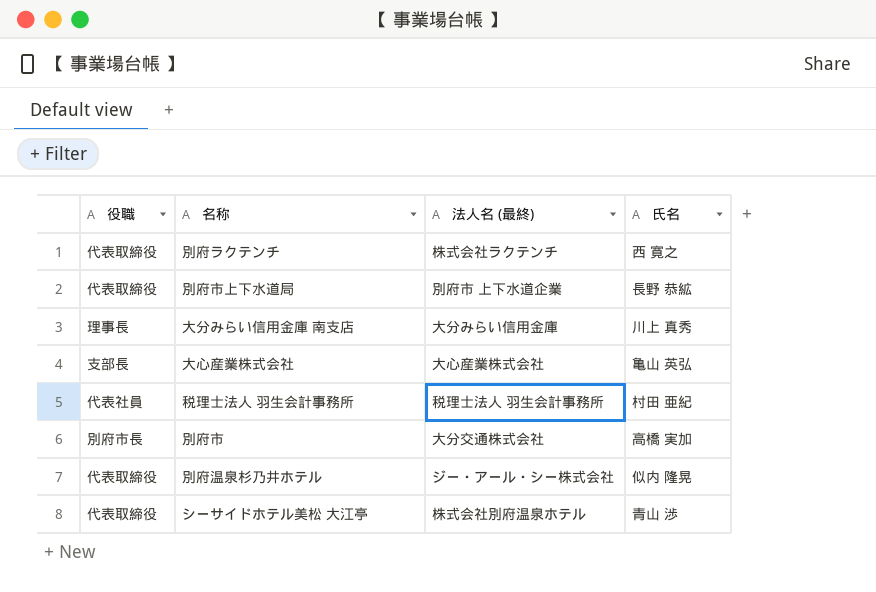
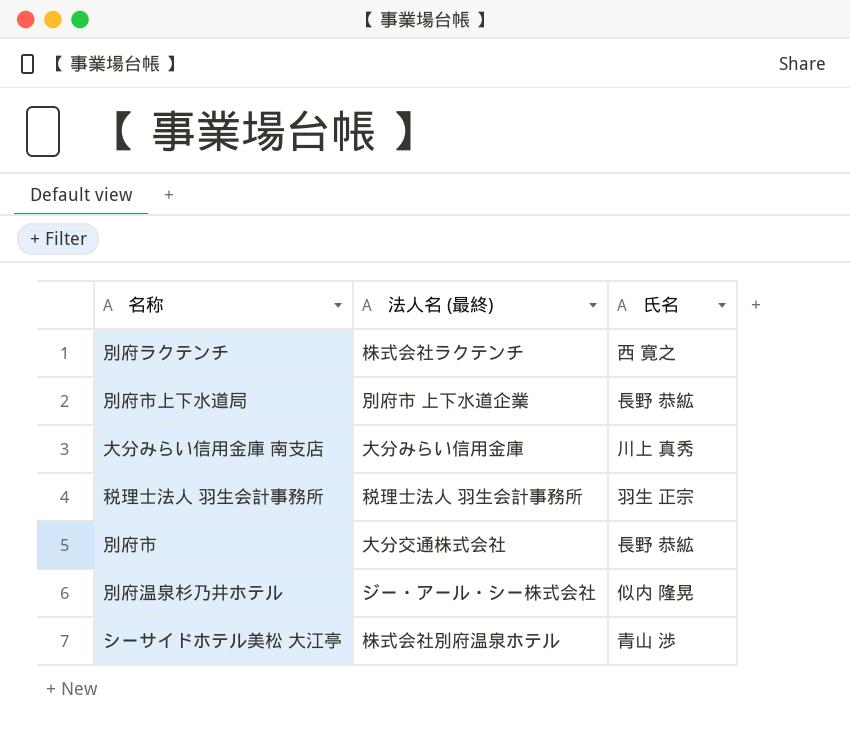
column 役職 | position: 1 -> none
row 大心産業株式会社: 支部長 | 大心産業株式会社 | 亀山 英弘 -> none
税理士法人 羽生会計事務所 | 氏名: 村田 亜紀 -> 羽生 正宗
別府市 | 氏名: 高橋 実加 -> 長野 恭絋

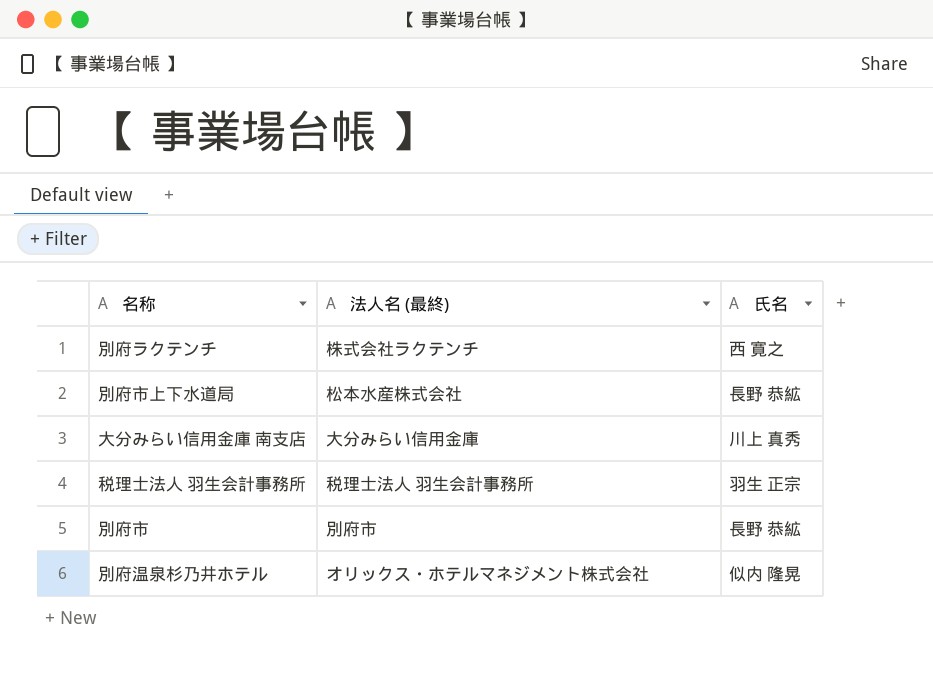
row シーサイドホテル美松 大江亭: 株式会社別府温泉ホテル | 青山 渉 -> none
別府市上下水道局 | 法人名 (最終): 別府市 上下水道企業 -> 松本水産株式会社
別府市 | 法人名 (最終): 大分交通株式会社 -> 別府市
別府温泉杉乃井ホテル | 法人名 (最終): ジー・アール・シー株式会社 -> オリックス・ホテルマネジメント株式会社

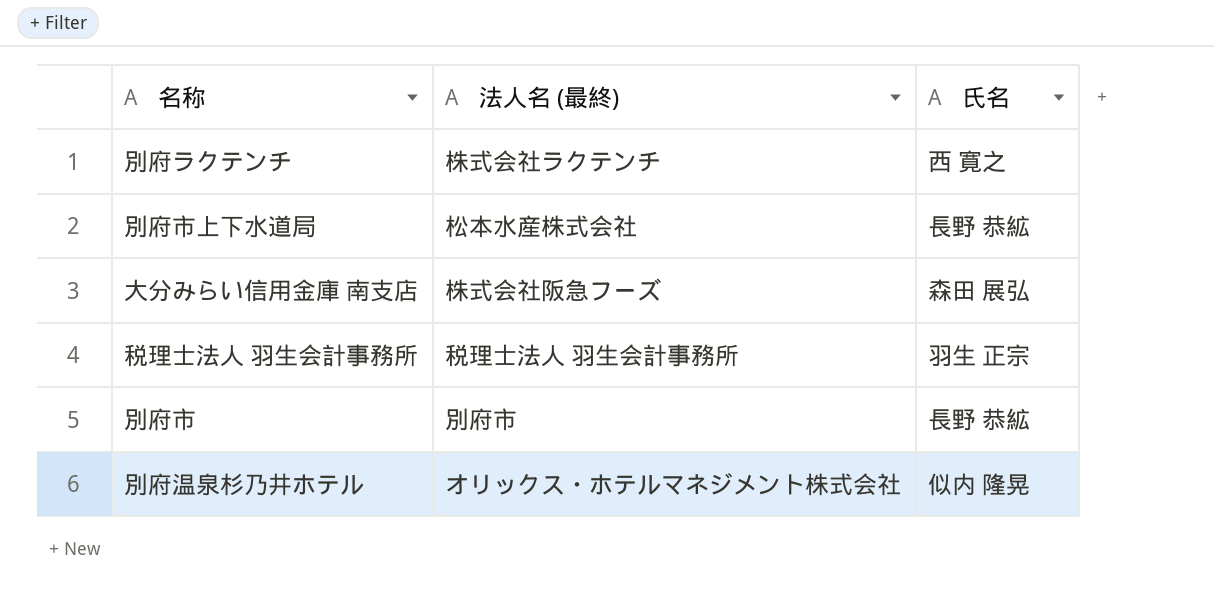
大分みらい信用金庫 南支店 | 法人名 (最終): 大分みらい信用金庫 -> 株式会社阪急フーズ
大分みらい信用金庫 南支店 | 氏名: 川上 真秀 -> 森田 展弘

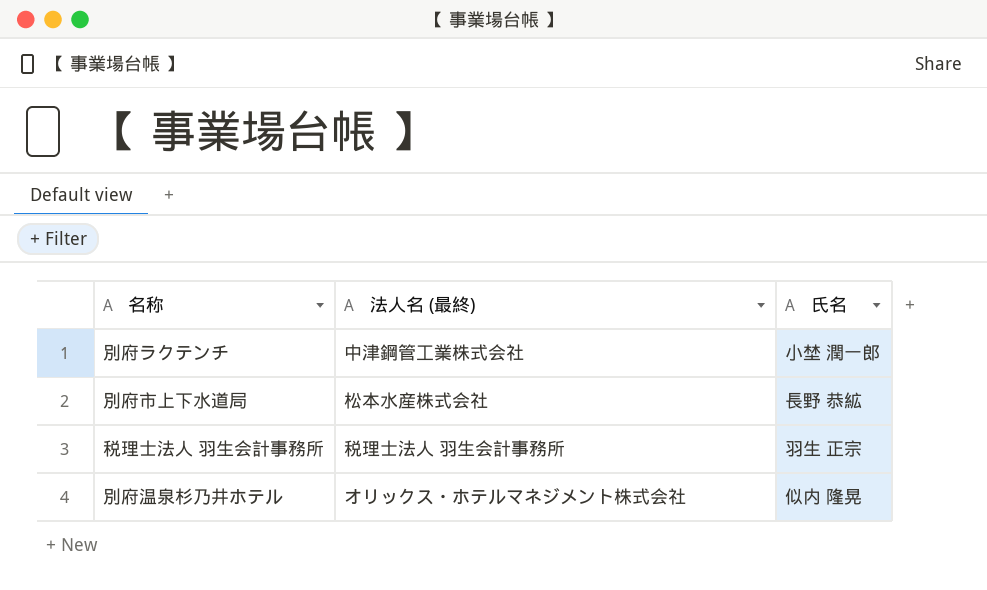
row 大分みらい信用金庫 南支店: 株式会社阪急フーズ | 森田 展弘 -> none
row 別府市: 別府市 | 長野 恭絋 -> none
別府ラクテンチ | 法人名 (最終): 株式会社ラクテンチ -> 中津鋼管工業株式会社
別府ラクテンチ | 氏名: 西 寛之 -> 小埜 潤一郎

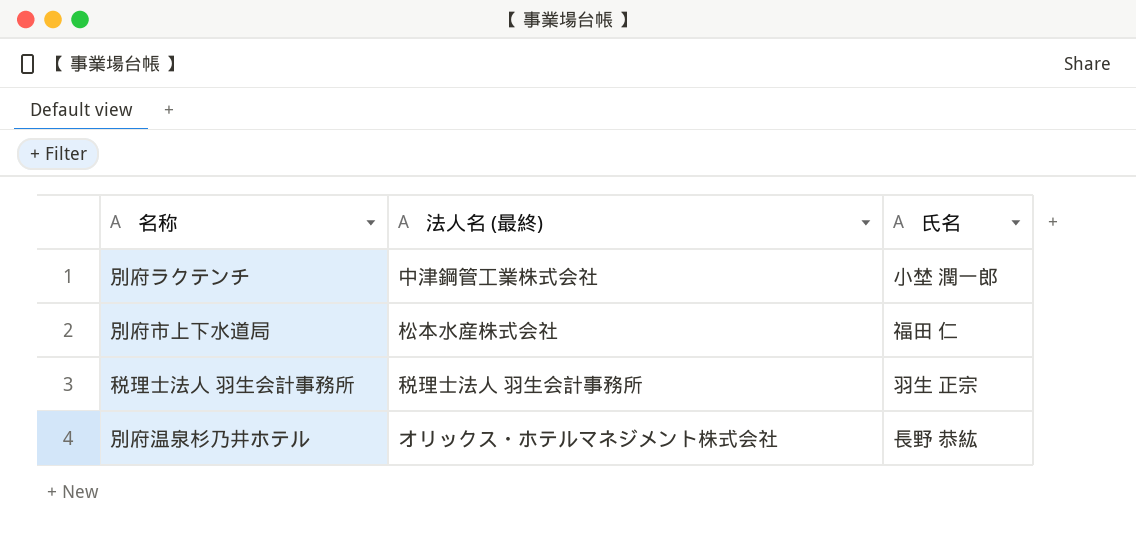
別府市上下水道局 | 氏名: 長野 恭絋 -> 福田 仁
別府温泉杉乃井ホテル | 氏名: 似内 隆晃 -> 長野 恭紘

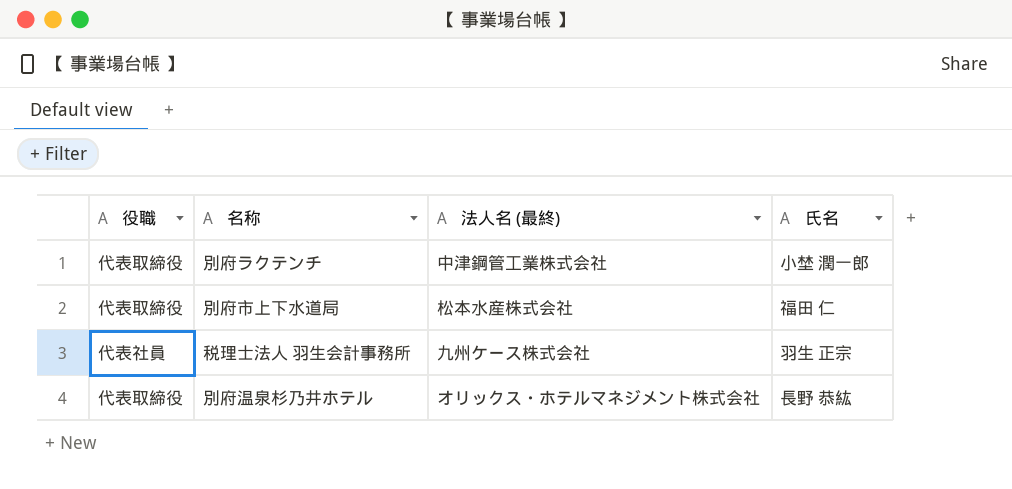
column 役職 | position: none -> 1
税理士法人 羽生会計事務所 | 法人名 (最終): 税理士法人 羽生会計事務所 -> 九州ケース株式会社

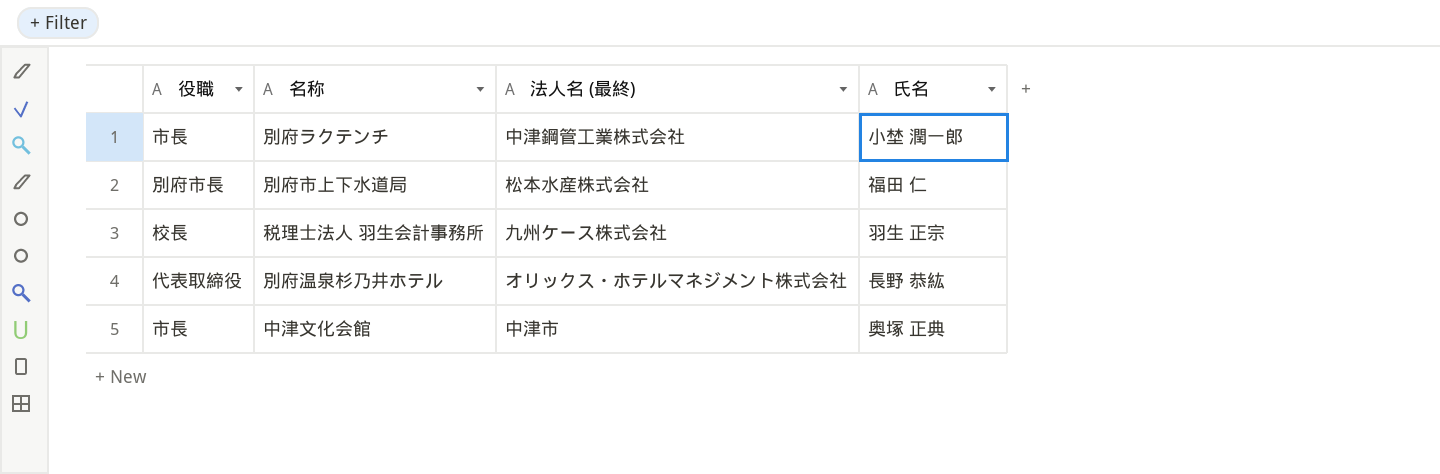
別府ラクテンチ | 役職: 代表取締役 -> 市長
別府市上下水道局 | 役職: 代表取締役 -> 別府市長
税理士法人 羽生会計事務所 | 役職: 代表社員 -> 校長
row 中津文化会館: none -> 市長 | 中津市 | 奥塚 正典

